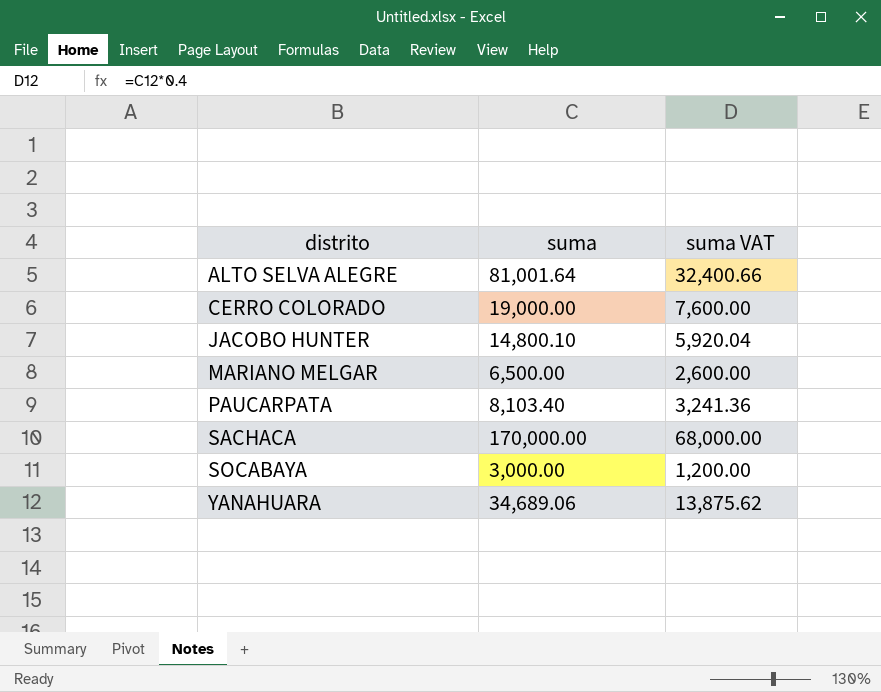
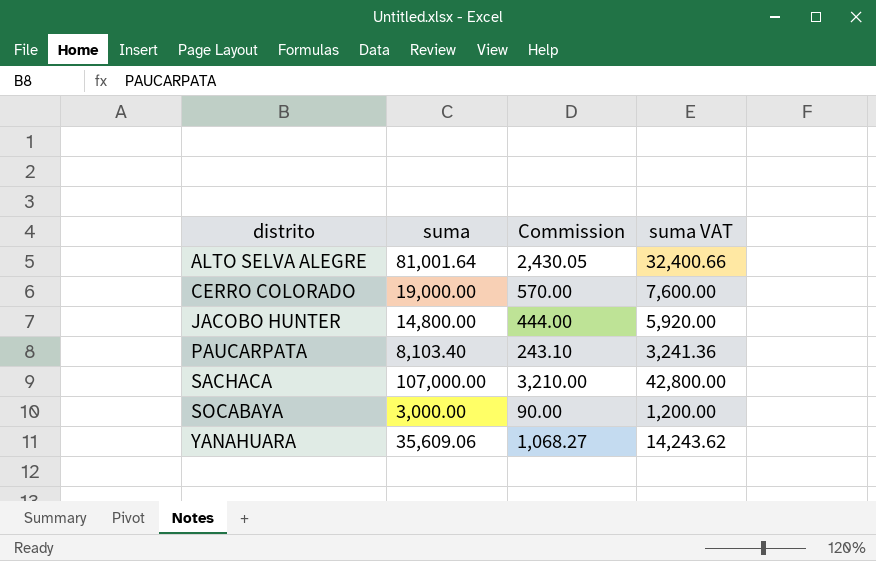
column Commission | formula: none -> [suma] * 0.03
row MARIANO MELGAR: 6,500.00 | 2,600.00 -> none
JACOBO HUNTER | suma: 14,800.10 -> 14,800.00
JACOBO HUNTER | suma VAT: 5,920.04 -> 5,920.00
SACHACA | suma: 170,000.00 -> 107,000.00
SACHACA | suma VAT: 68,000.00 -> 42,800.00
YANAHUARA | suma: 34,689.06 -> 35,609.06
YANAHUARA | suma VAT: 13,875.62 -> 14,243.62

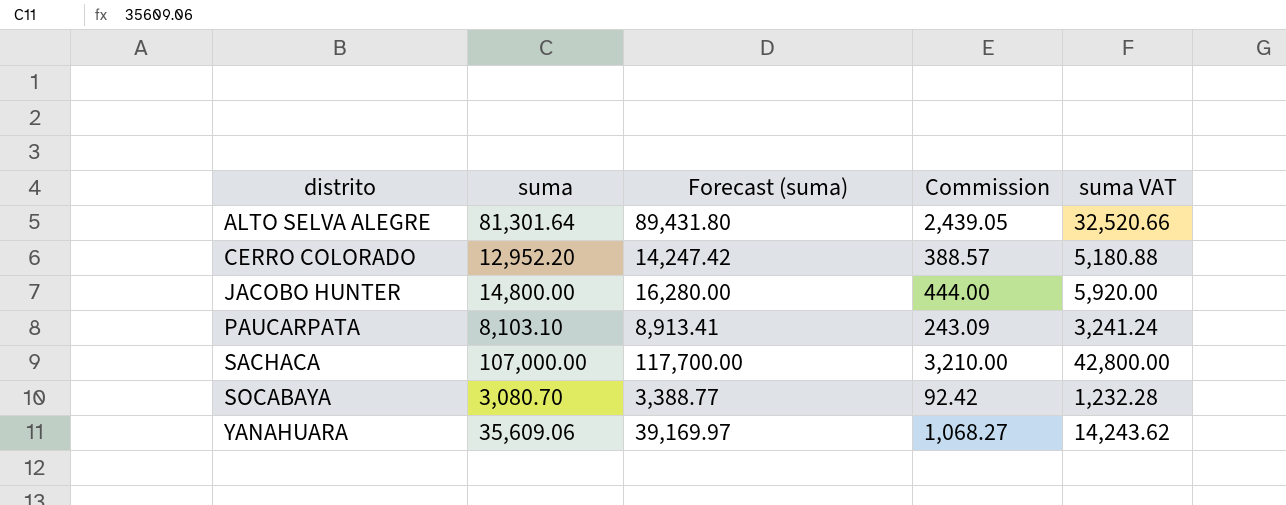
column Forecast (suma) | formula: none -> [suma] * 1.1
ALTO SELVA ALEGRE | suma: 81,001.64 -> 81,301.64
ALTO SELVA ALEGRE | Commission: 2,430.05 -> 2,439.05
ALTO SELVA ALEGRE | suma VAT: 32,400.66 -> 32,520.66
CERRO COLORADO | suma: 19,000.00 -> 12,952.20
CERRO COLORADO | Commission: 570.00 -> 388.57
CERRO COLORADO | suma VAT: 7,600.00 -> 5,180.88
PAUCARPATA | suma: 8,103.40 -> 8,103.10
PAUCARPATA | Commission: 243.10 -> 243.09
PAUCARPATA | suma VAT: 3,241.36 -> 3,241.24
SOCABAYA | suma: 3,000.00 -> 3,080.70
SOCABAYA | Commission: 90.00 -> 92.42
SOCABAYA | suma VAT: 1,200.00 -> 1,232.28

